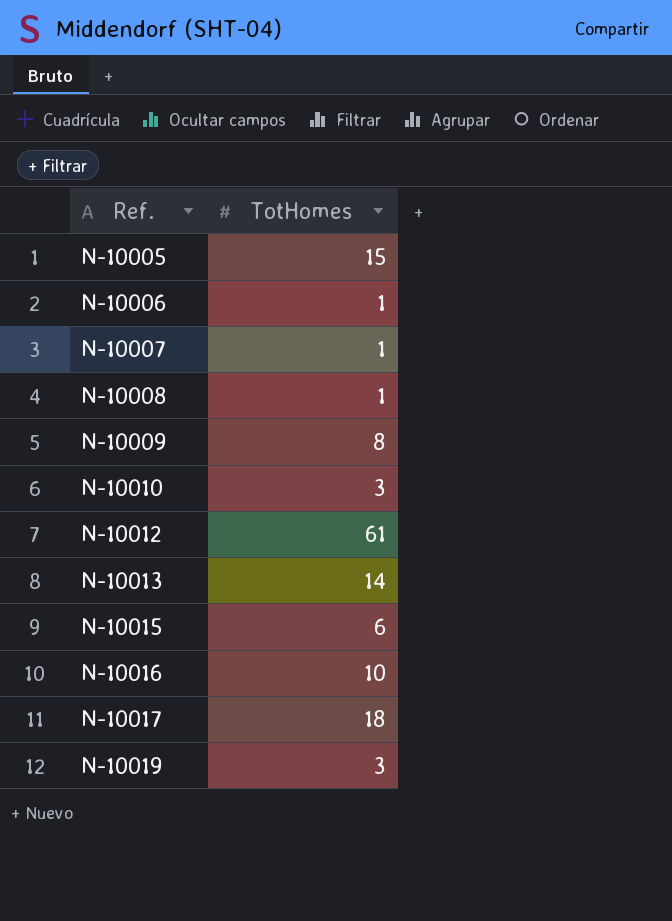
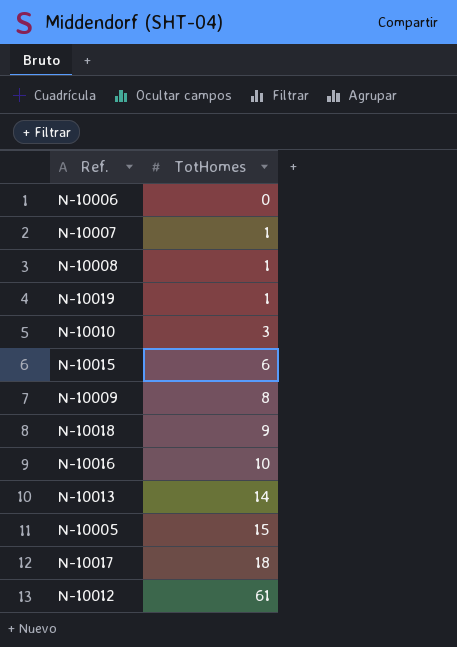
row order: Ref. ascending -> TotHomes ascending
N-10006 | TotHomes: 1 -> 0
N-10019 | TotHomes: 3 -> 1
row N-10018: none -> 9

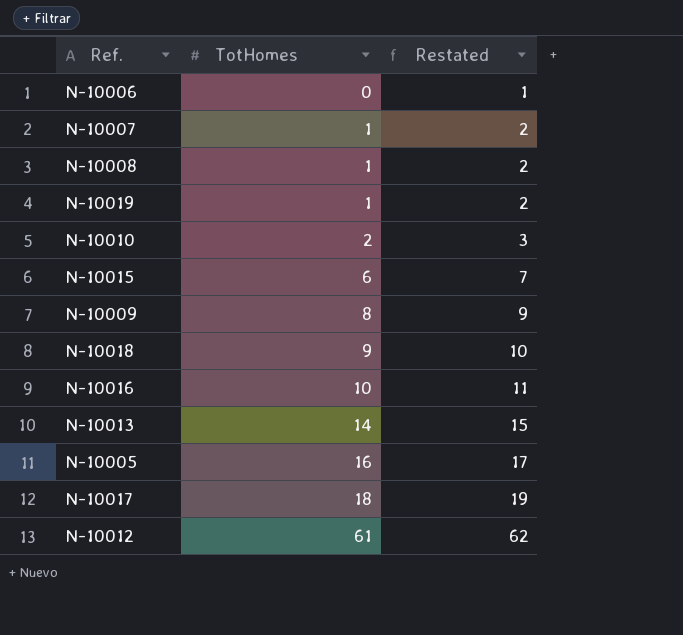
column Restated | formula: none -> [TotHomes] + 1
N-10010 | TotHomes: 3 -> 2
N-10005 | TotHomes: 15 -> 16

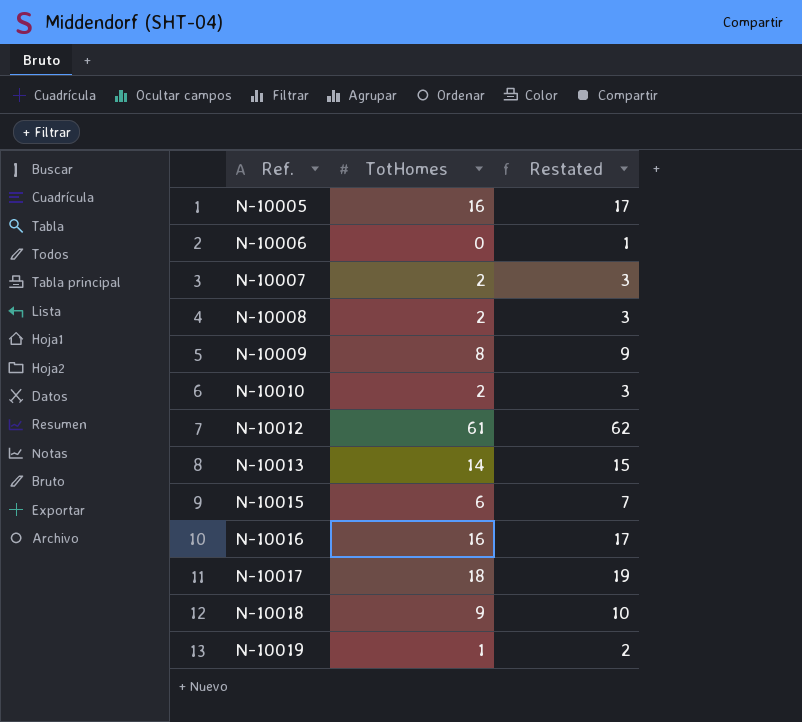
row order: TotHomes ascending -> Ref. ascending
N-10007 | TotHomes: 1 -> 2
N-10007 | Restated: 2 -> 3
N-10008 | TotHomes: 1 -> 2
N-10008 | Restated: 2 -> 3
N-10016 | TotHomes: 10 -> 16
N-10016 | Restated: 11 -> 17

